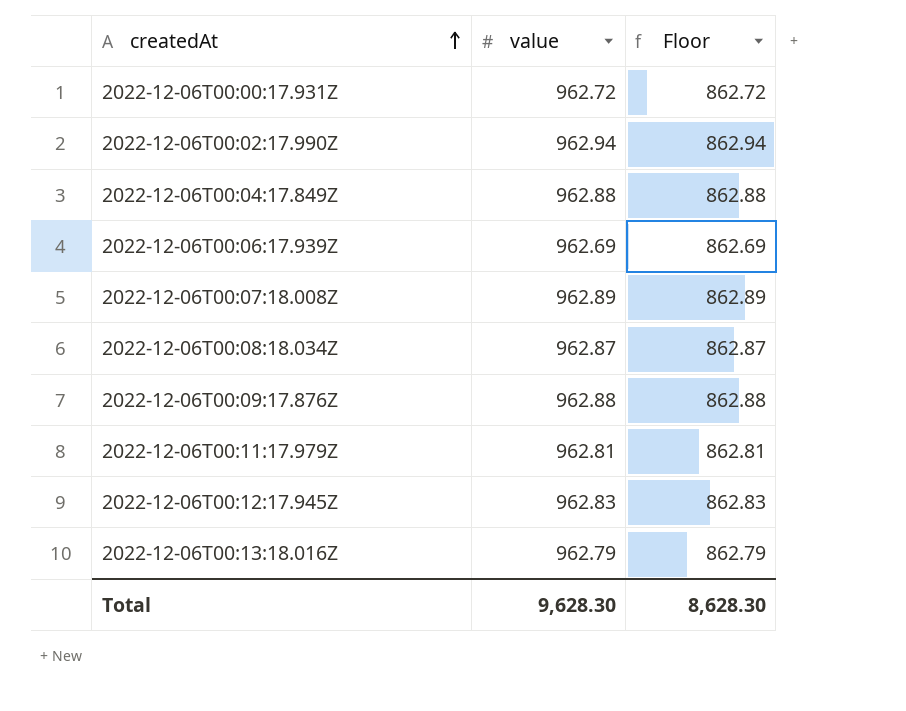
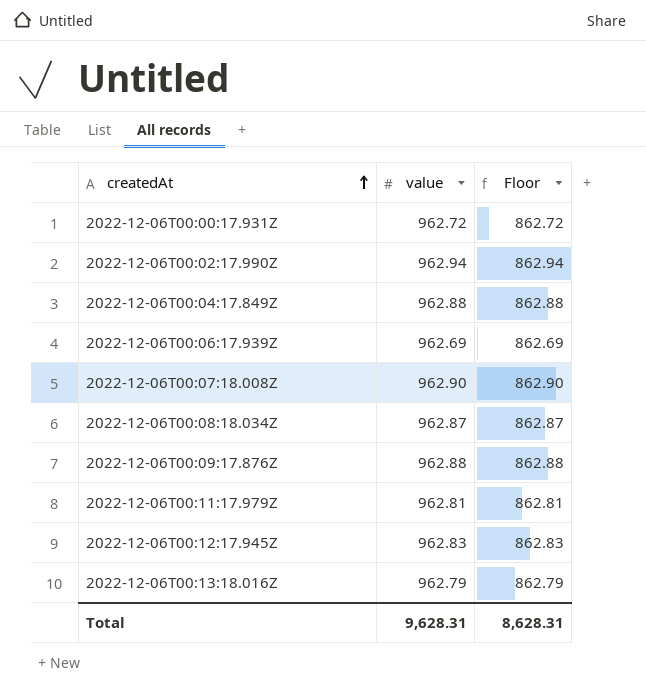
2022-12-06T00:07:18.008Z | value: 962.89 -> 962.90
2022-12-06T00:07:18.008Z | Floor: 862.89 -> 862.90
Total | value: 9,628.30 -> 9,628.31
Total | Floor: 8,628.30 -> 8,628.31

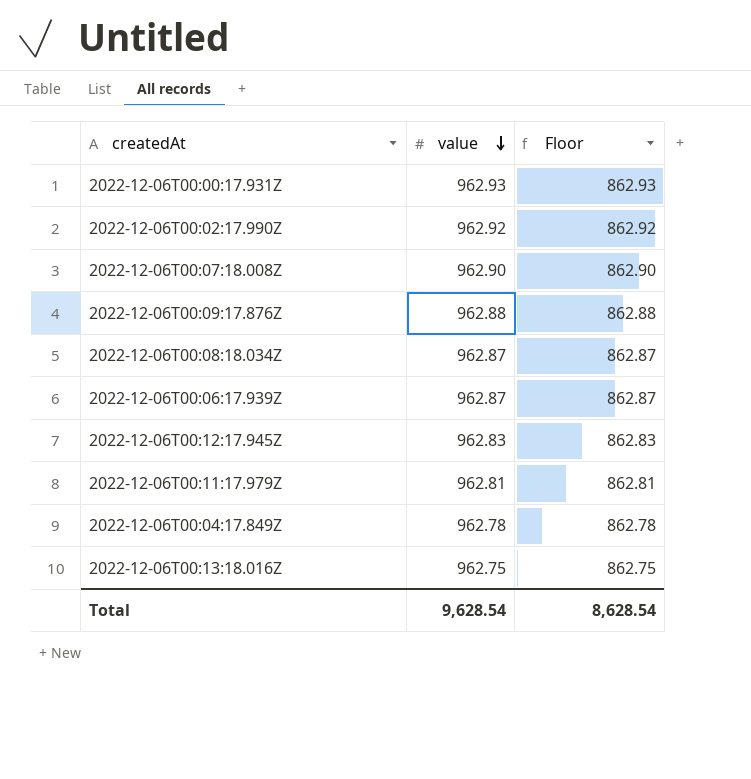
row order: createdAt ascending -> value descending
2022-12-06T00:00:17.931Z | value: 962.72 -> 962.93
2022-12-06T00:00:17.931Z | Floor: 862.72 -> 862.93
2022-12-06T00:02:17.990Z | value: 962.94 -> 962.92
2022-12-06T00:02:17.990Z | Floor: 862.94 -> 862.92
2022-12-06T00:06:17.939Z | value: 962.69 -> 962.87
2022-12-06T00:06:17.939Z | Floor: 862.69 -> 862.87
2022-12-06T00:04:17.849Z | value: 962.88 -> 962.78
2022-12-06T00:04:17.849Z | Floor: 862.88 -> 862.78
2022-12-06T00:13:18.016Z | value: 962.79 -> 962.75
2022-12-06T00:13:18.016Z | Floor: 862.79 -> 862.75
Total | value: 9,628.31 -> 9,628.54
Total | Floor: 8,628.31 -> 8,628.54

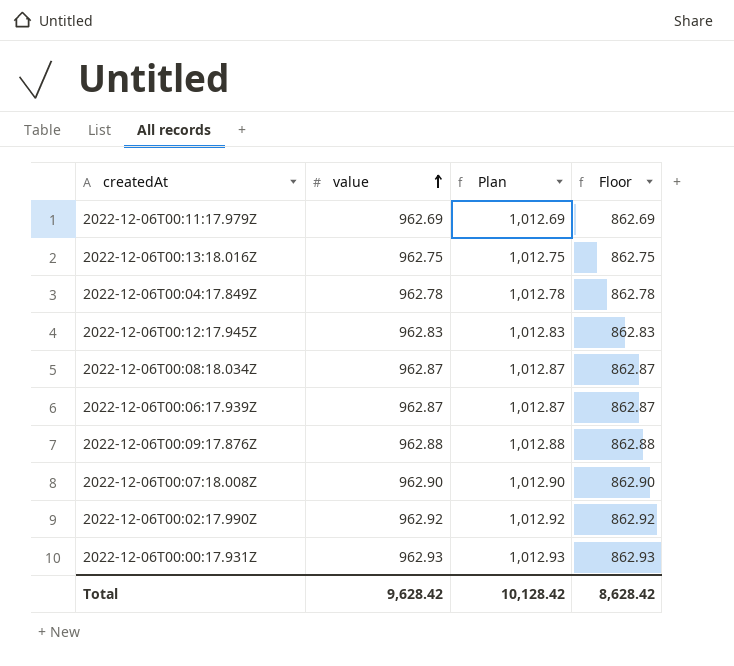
row order: value descending -> value ascending
column Plan | formula: none -> [value] + 50
2022-12-06T00:11:17.979Z | value: 962.81 -> 962.69
2022-12-06T00:11:17.979Z | Floor: 862.81 -> 862.69
Total | value: 9,628.54 -> 9,628.42
Total | Floor: 8,628.54 -> 8,628.42

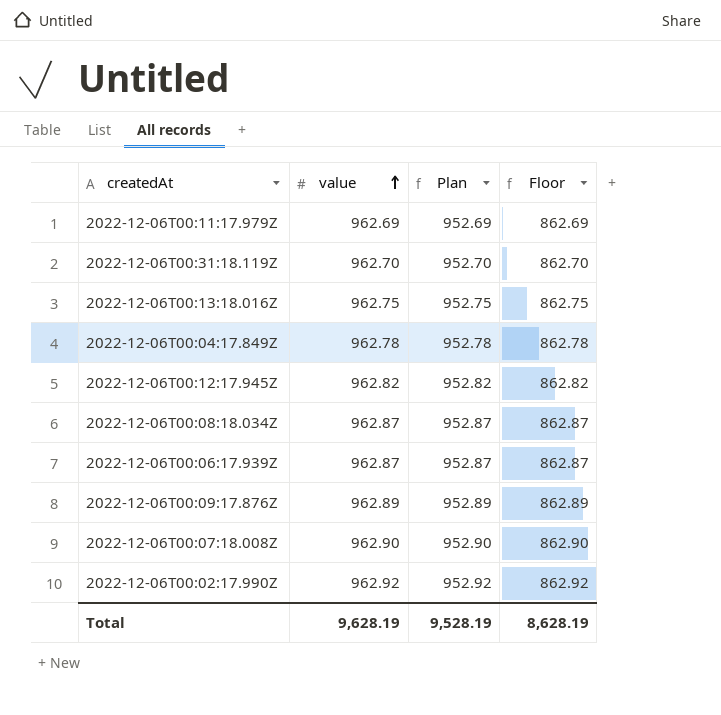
column Plan | formula: [value] + 50 -> [value] - 10
row 2022-12-06T00:00:17.931Z: 962.93 | 1,012.93 | 862.93 -> none
row 2022-12-06T00:31:18.119Z: none -> 962.70 | 952.70 | 862.70
2022-12-06T00:12:17.945Z | value: 962.83 -> 962.82
2022-12-06T00:12:17.945Z | Floor: 862.83 -> 862.82
2022-12-06T00:09:17.876Z | value: 962.88 -> 962.89
2022-12-06T00:09:17.876Z | Floor: 862.88 -> 862.89
Total | value: 9,628.42 -> 9,628.19
Total | Plan: 10,128.42 -> 9,528.19
Total | Floor: 8,628.42 -> 8,628.19

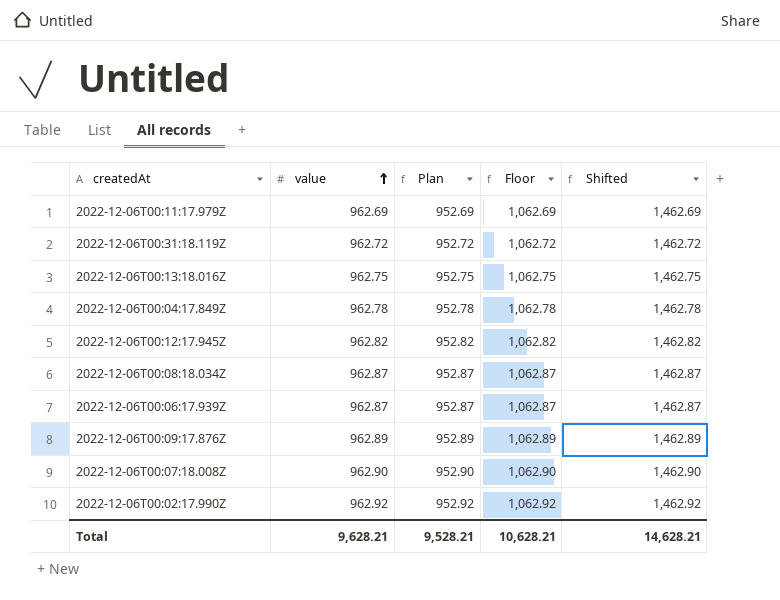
column Floor | formula: [value] - 100 -> [value] + 100
column Shifted | formula: none -> [value] + 500
2022-12-06T00:31:18.119Z | value: 962.70 -> 962.72
2022-12-06T00:31:18.119Z | Plan: 952.70 -> 952.72
Total | value: 9,628.19 -> 9,628.21
Total | Plan: 9,528.19 -> 9,528.21
Total | Floor: 8,628.19 -> 10,628.21

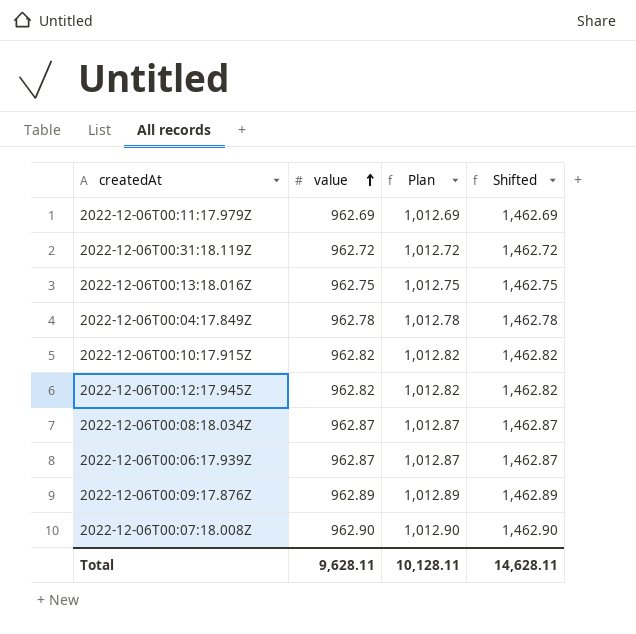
column Floor | formula: [value] + 100 -> none
column Plan | formula: [value] - 10 -> [value] + 50
row 2022-12-06T00:02:17.990Z: 962.92 | 952.92 | 1,062.92 | 1,462.92 -> none
row 2022-12-06T00:10:17.915Z: none -> 962.82 | 1,012.82 | 1,462.82
Total | value: 9,628.21 -> 9,628.11
Total | Plan: 9,528.21 -> 10,128.11
Total | Shifted: 14,628.21 -> 14,628.11

